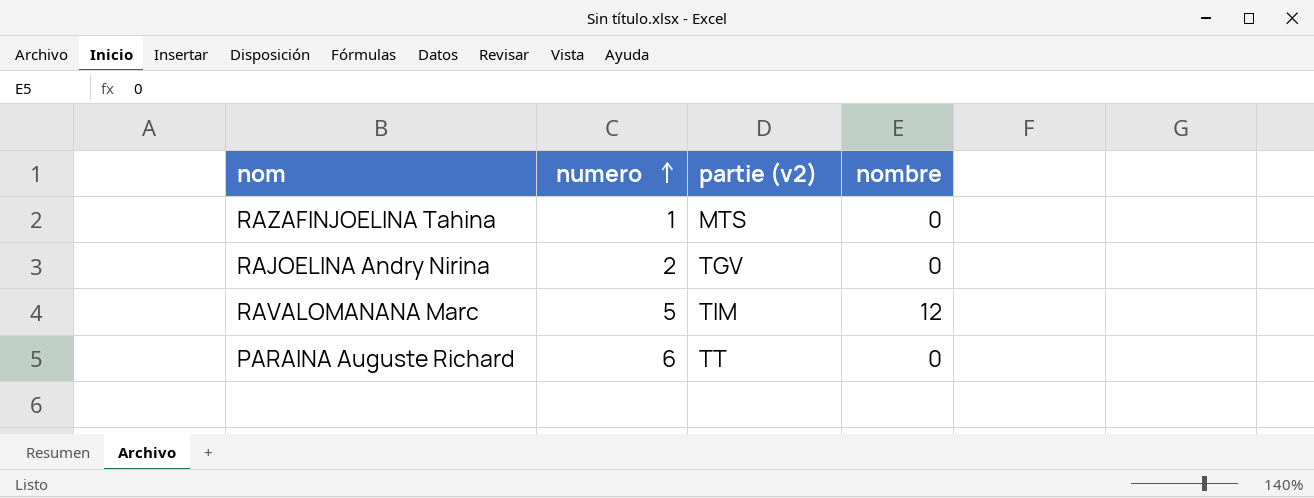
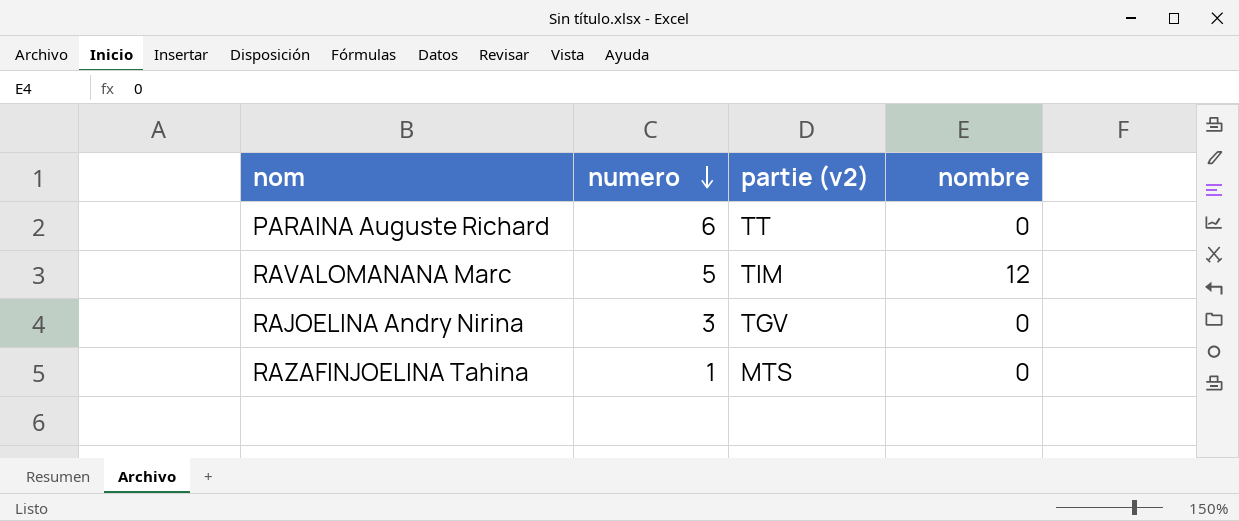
row order: numero ascending -> numero descending
RAJOELINA Andry Nirina | numero: 2 -> 3

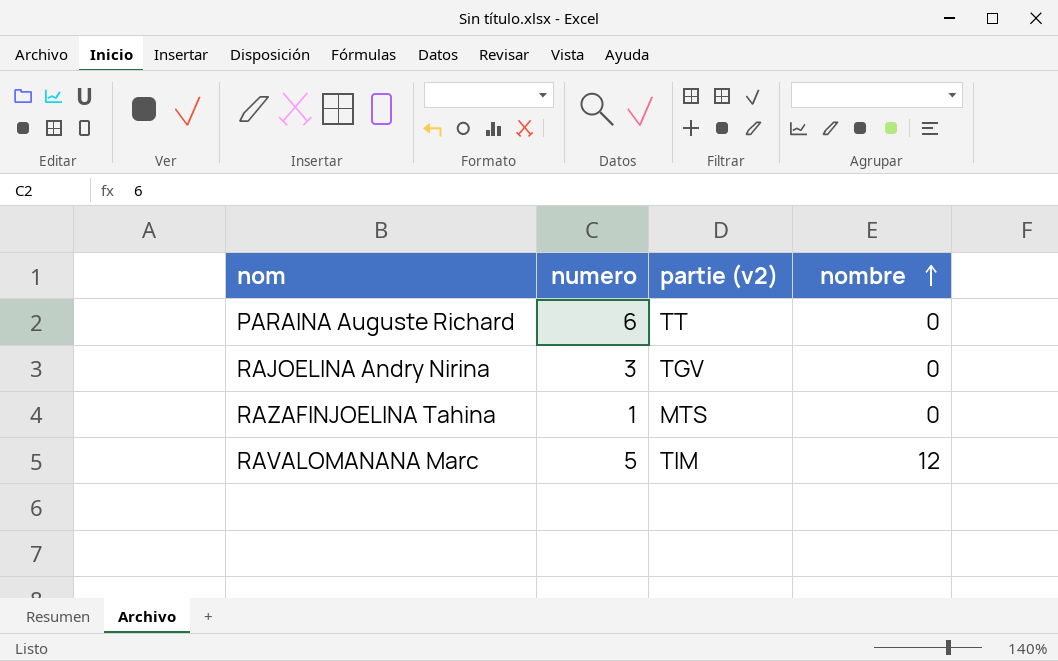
row order: numero descending -> nombre ascending

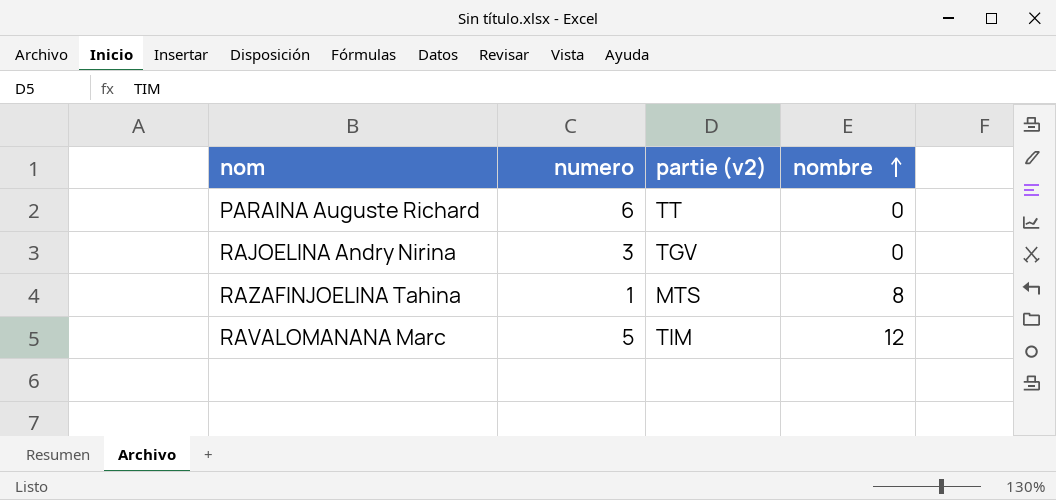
RAZAFINJOELINA Tahina | nombre: 0 -> 8

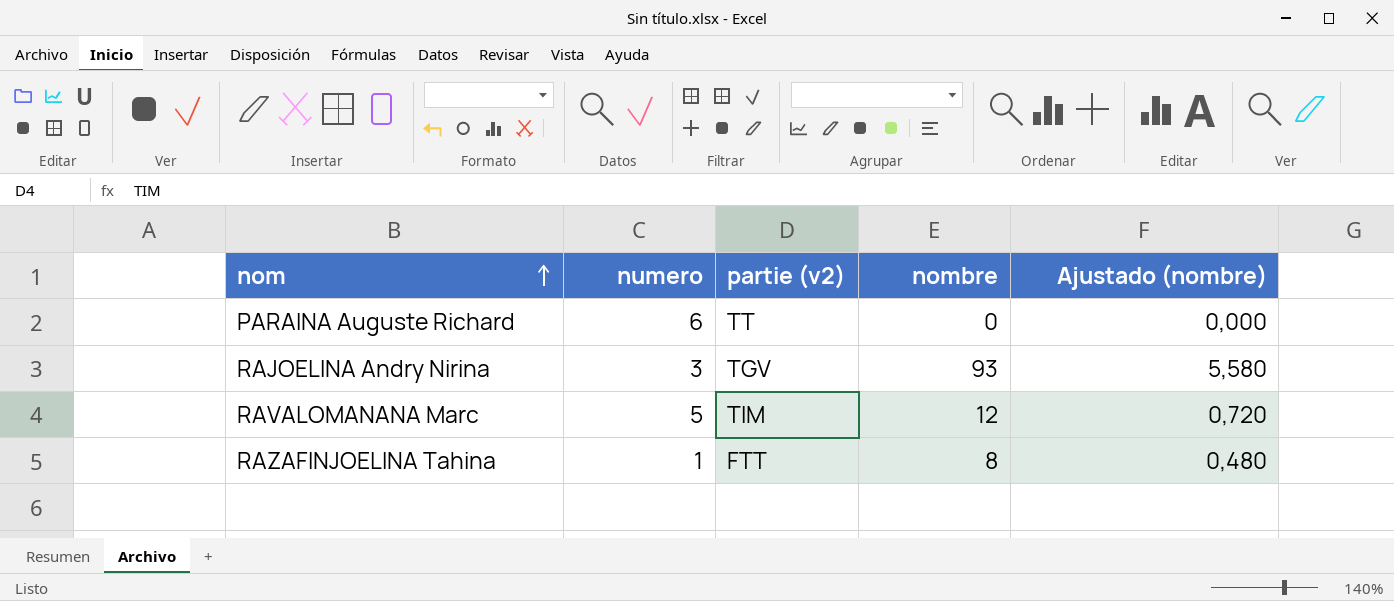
row order: nombre ascending -> nom ascending
column Ajustado (nombre) | formula: none -> [nombre] * 0,06
RAJOELINA Andry Nirina | nombre: 0 -> 93
RAZAFINJOELINA Tahina | partie (v2): MTS -> FTT

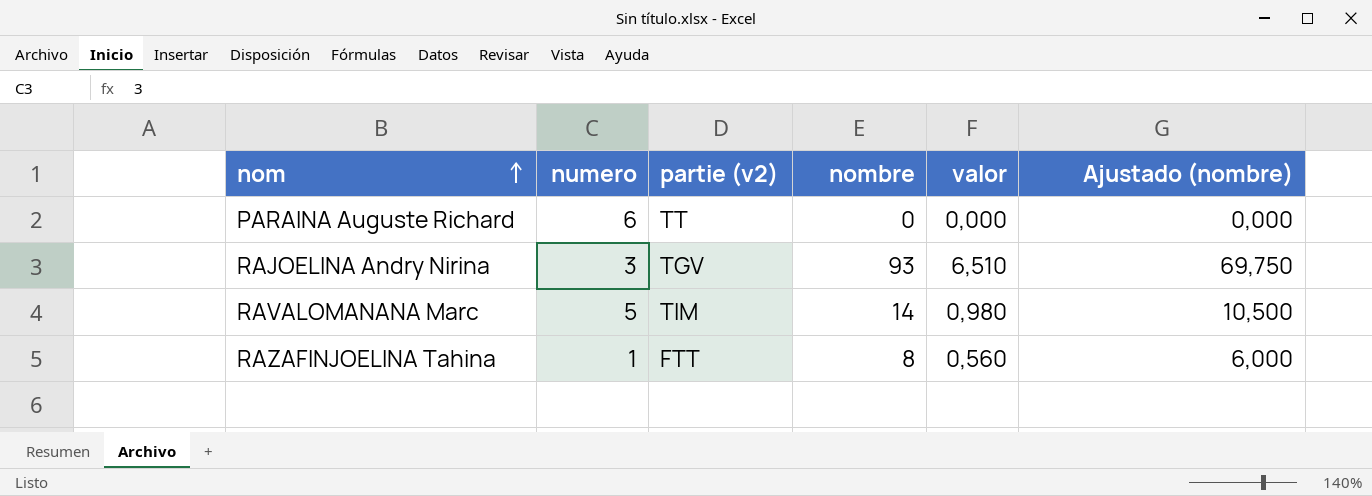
column valor | formula: none -> [nombre] * 0,07
column Ajustado (nombre) | formula: [nombre] * 0,06 -> [nombre] * 0,75
RAVALOMANANA Marc | nombre: 12 -> 14

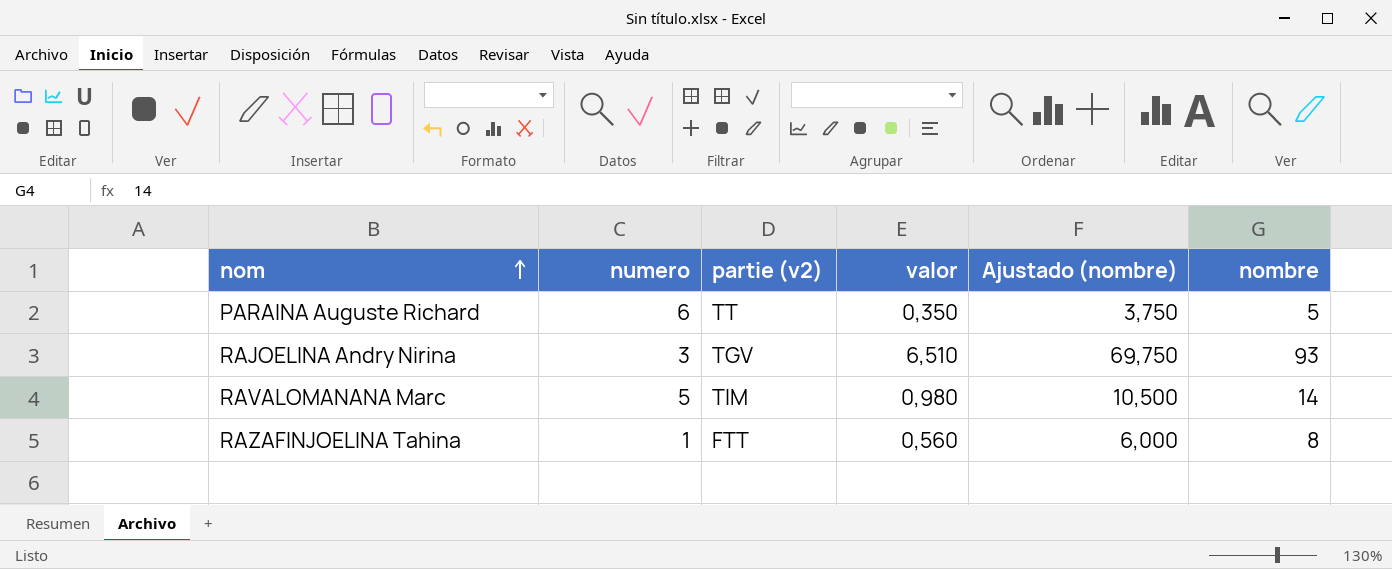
column nombre | position: 4 -> 6
PARAINA Auguste Richard | valor: 0,000 -> 0,350
PARAINA Auguste Richard | Ajustado (nombre): 0,000 -> 3,750
PARAINA Auguste Richard | nombre: 0 -> 5

